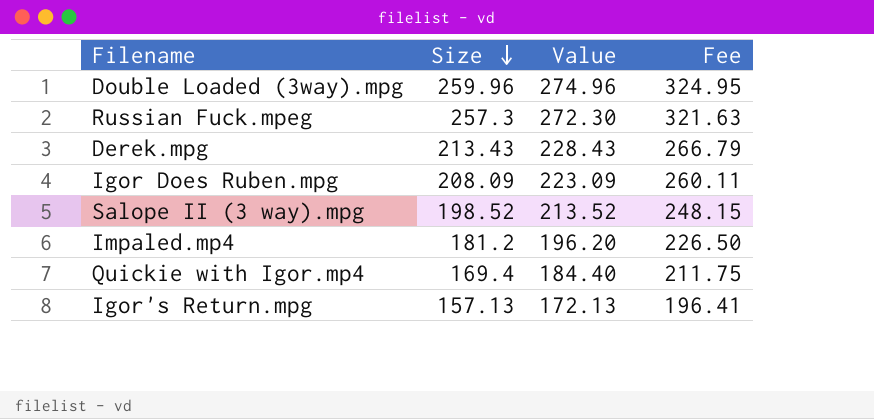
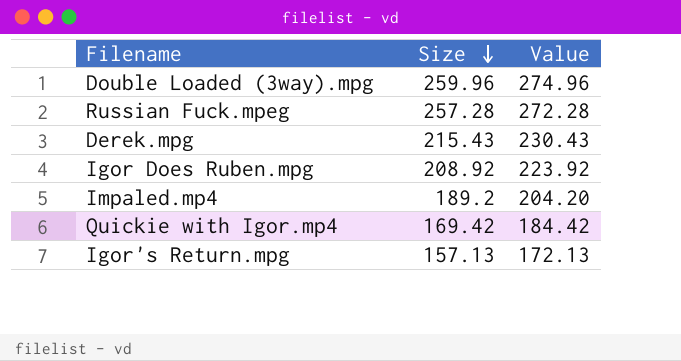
column Fee | formula: [Size] * 1.25 -> none
row Salope II (3 way).mpg: 198.52 | 213.52 | 248.15 -> none
Russian Fuck.mpeg | Size: 257.3 -> 257.28
Russian Fuck.mpeg | Value: 272.30 -> 272.28
Derek.mpg | Size: 213.43 -> 215.43
Derek.mpg | Value: 228.43 -> 230.43
Igor Does Ruben.mpg | Size: 208.09 -> 208.92
Igor Does Ruben.mpg | Value: 223.09 -> 223.92
Impaled.mp4 | Size: 181.2 -> 189.2
Impaled.mp4 | Value: 196.20 -> 204.20
Quickie with Igor.mp4 | Size: 169.4 -> 169.42
Quickie with Igor.mp4 | Value: 184.40 -> 184.42

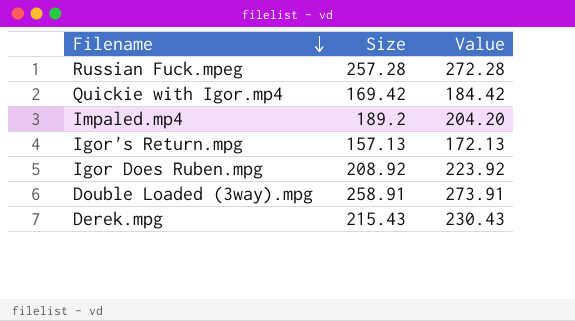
row order: Size descending -> Filename descending
Double Loaded (3way).mpg | Size: 259.96 -> 258.91
Double Loaded (3way).mpg | Value: 274.96 -> 273.91

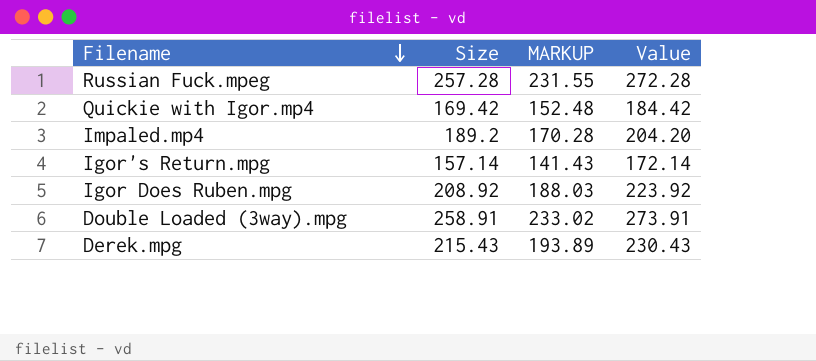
column MARKUP | formula: none -> [Size] * 0.9
Igor's Return.mpg | Size: 157.13 -> 157.14
Igor's Return.mpg | Value: 172.13 -> 172.14

